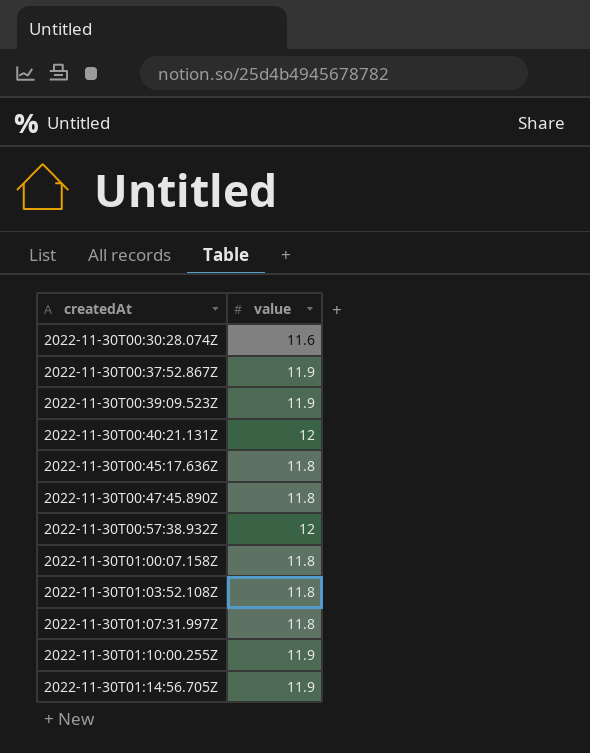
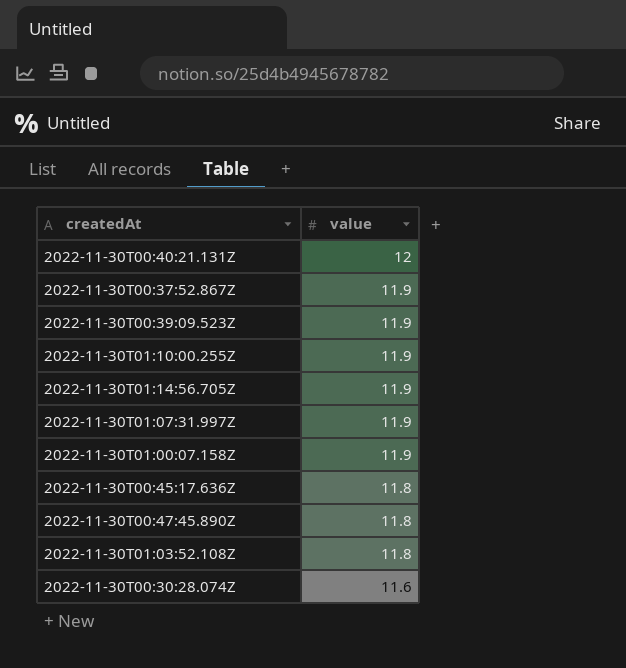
row order: createdAt ascending -> value descending
row 2022-11-30T00:57:38.932Z: 12 -> none
2022-11-30T01:07:31.997Z | value: 11.8 -> 11.9
2022-11-30T01:00:07.158Z | value: 11.8 -> 11.9

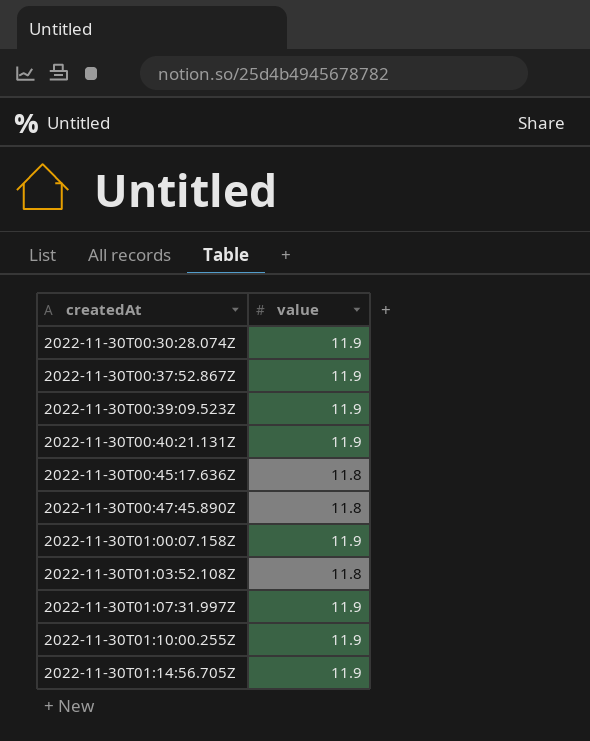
row order: value descending -> createdAt ascending
2022-11-30T00:30:28.074Z | value: 11.6 -> 11.9
2022-11-30T00:40:21.131Z | value: 12 -> 11.9

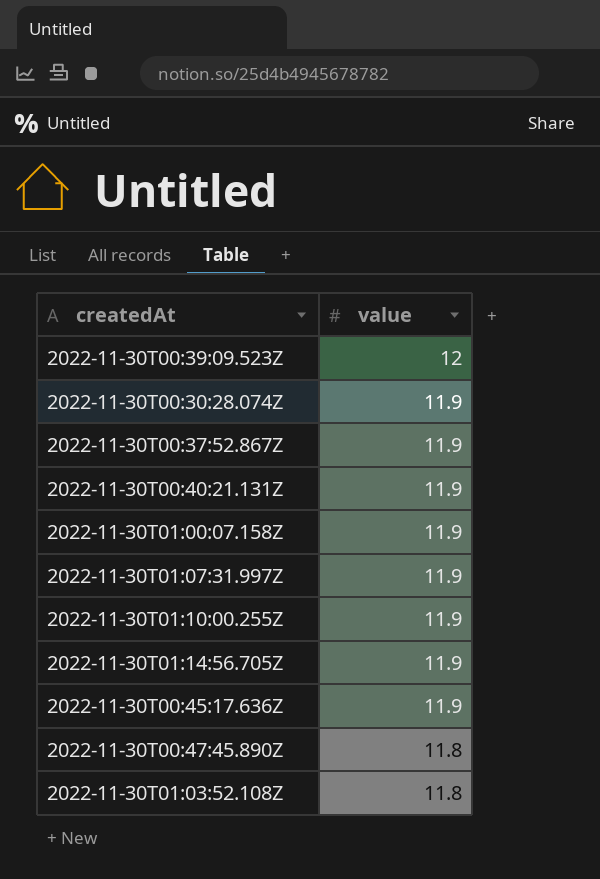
row order: createdAt ascending -> value descending
2022-11-30T00:39:09.523Z | value: 11.9 -> 12
2022-11-30T00:45:17.636Z | value: 11.8 -> 11.9

